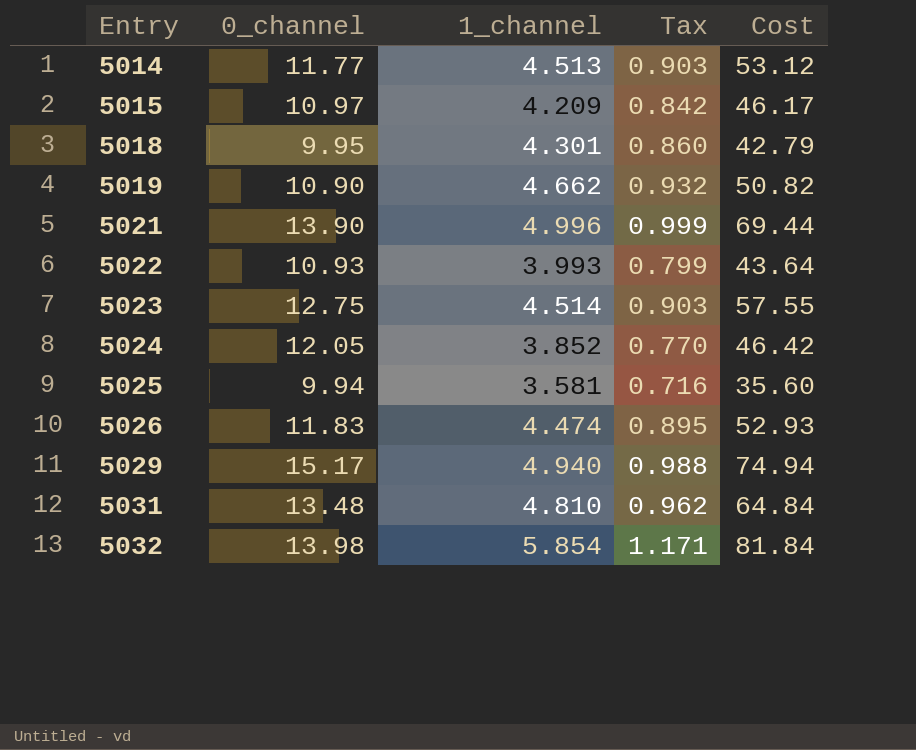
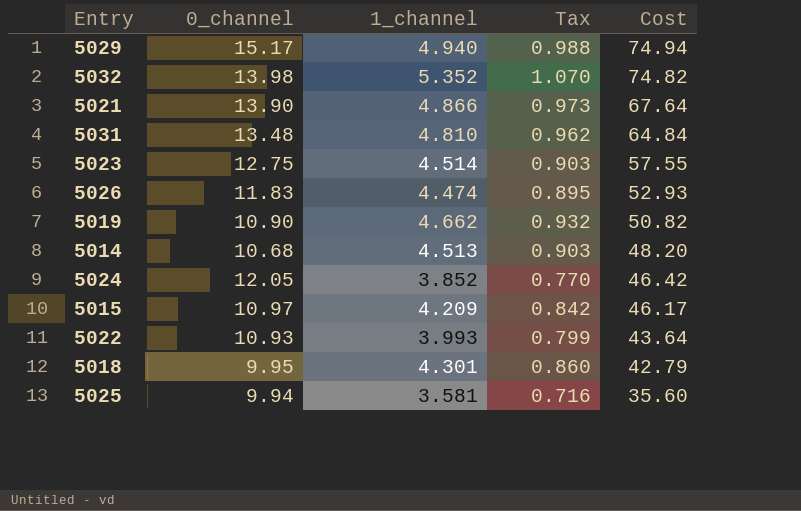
row order: Entry ascending -> Cost descending
5032 | 1_channel: 5.854 -> 5.352
5032 | Tax: 1.171 -> 1.070
5032 | Cost: 81.84 -> 74.82
5021 | 1_channel: 4.996 -> 4.866
5021 | Tax: 0.999 -> 0.973
5021 | Cost: 69.44 -> 67.64
5014 | 0_channel: 11.77 -> 10.68
5014 | Cost: 53.12 -> 48.20

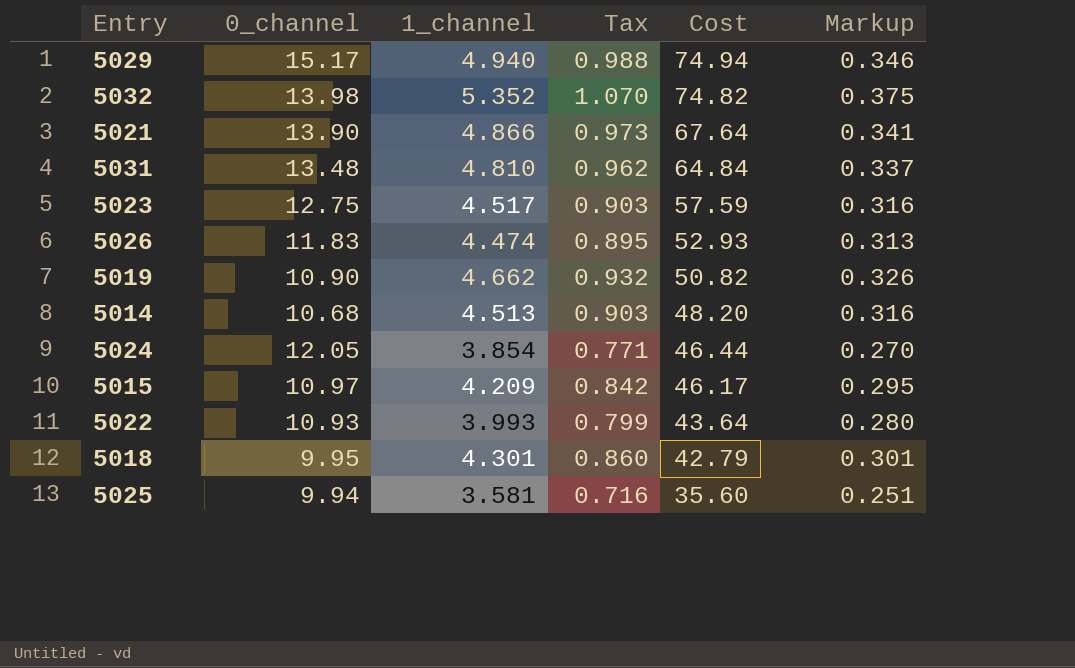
column Markup | formula: none -> [1_channel] * 0.07
5023 | 1_channel: 4.514 -> 4.517
5023 | Cost: 57.55 -> 57.59
5024 | 1_channel: 3.852 -> 3.854
5024 | Tax: 0.770 -> 0.771
5024 | Cost: 46.42 -> 46.44

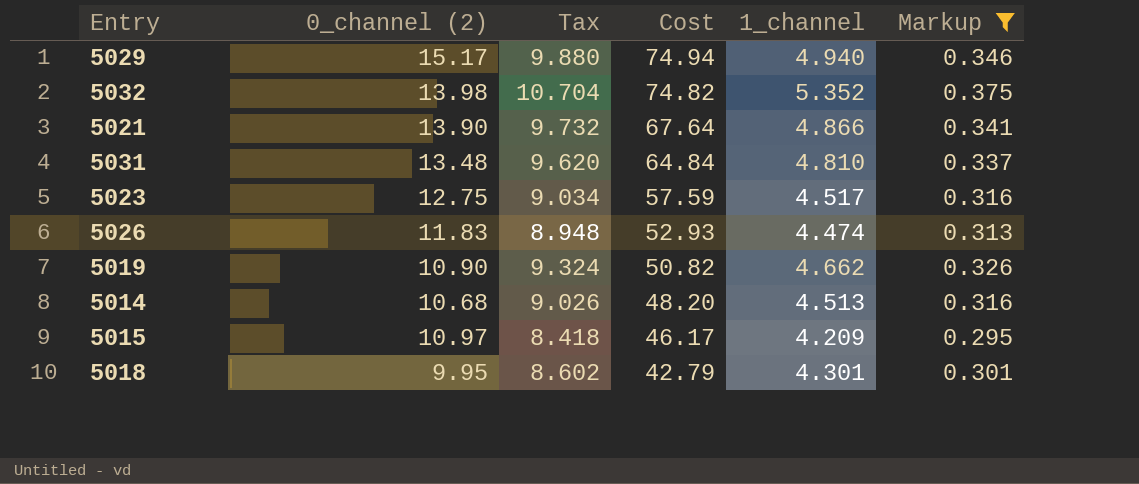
filter: none -> Markup >= 0.295
column name: 0_channel -> 0_channel (2)
column Tax | formula: [1_channel] * 0.2 -> [1_channel] * 2
column 1_channel | position: 3 -> 5

